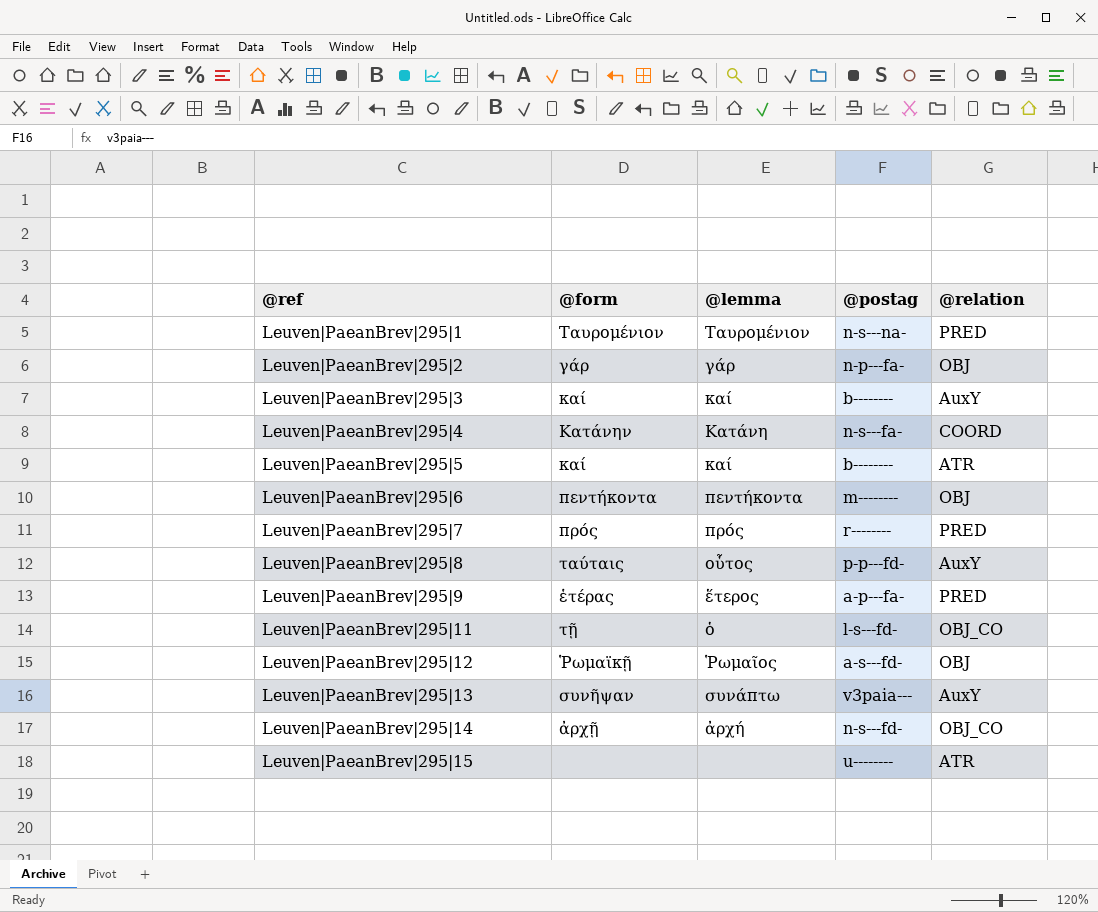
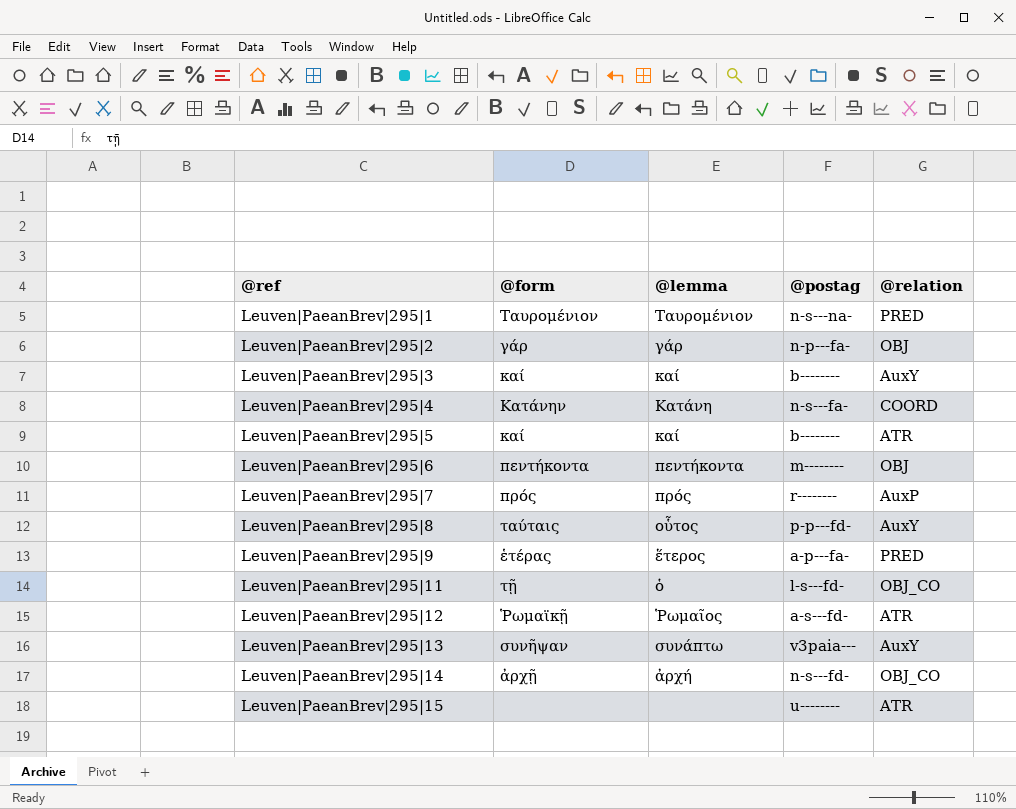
Leuven|PaeanBrev|295|7 | @relation: PRED -> AuxP
Leuven|PaeanBrev|295|12 | @relation: OBJ -> ATR

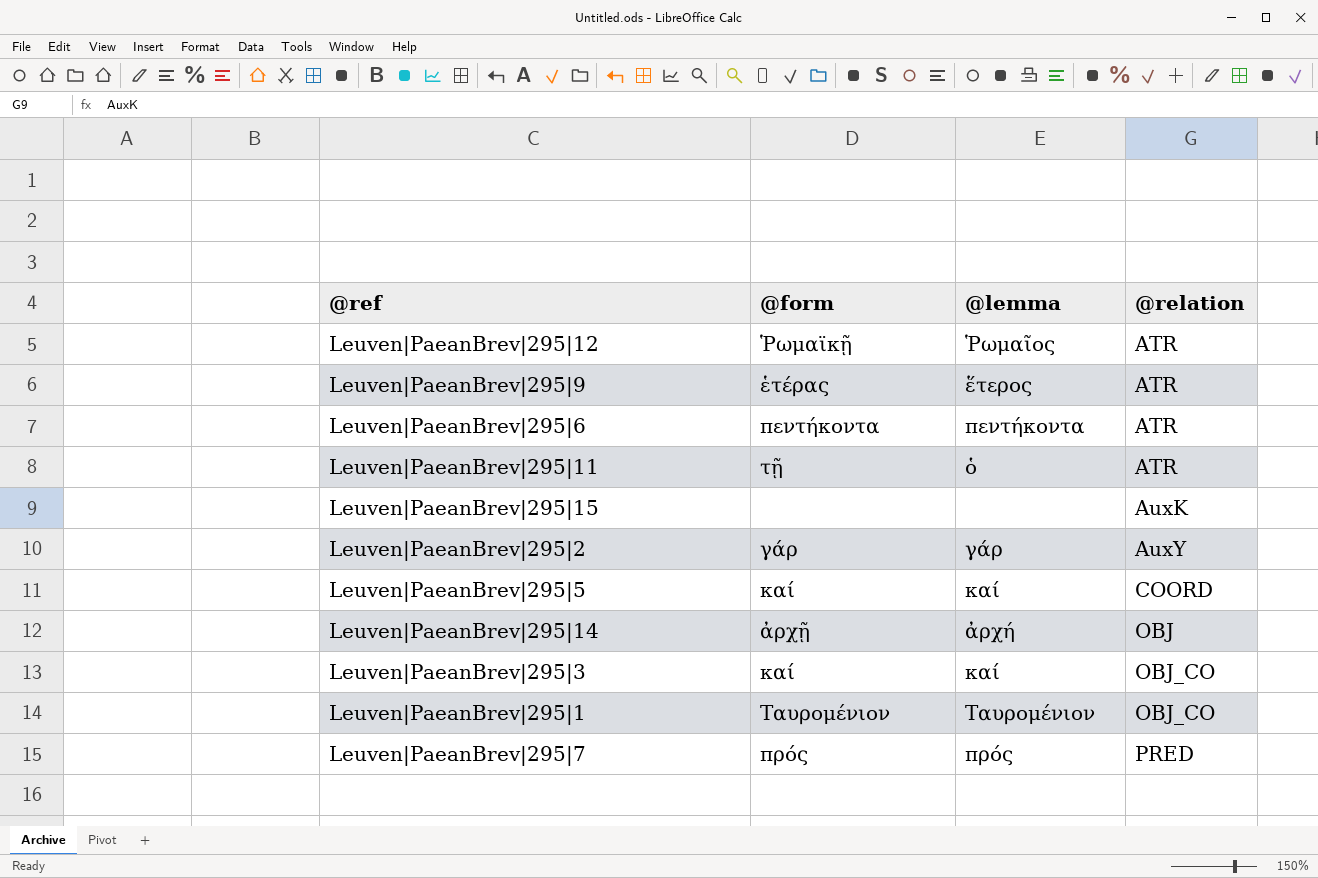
row order: @ref ascending -> @relation ascending
column @postag | position: 4 -> none
row Leuven|PaeanBrev|295|4: Κατάνην | Κατάνη | n-s---fa- | COORD -> none
row Leuven|PaeanBrev|295|8: ταύταις | οὗτος | p-p---fd- | AuxY -> none
row Leuven|PaeanBrev|295|13: συνῆψαν | συνάπτω | v3paia--- | AuxY -> none
Leuven|PaeanBrev|295|9 | @relation: PRED -> ATR
Leuven|PaeanBrev|295|6 | @relation: OBJ -> ATR
Leuven|PaeanBrev|295|11 | @relation: OBJ_CO -> ATR
Leuven|PaeanBrev|295|15 | @relation: ATR -> AuxK
Leuven|PaeanBrev|295|2 | @relation: OBJ -> AuxY
Leuven|PaeanBrev|295|5 | @relation: ATR -> COORD
Leuven|PaeanBrev|295|14 | @relation: OBJ_CO -> OBJ
Leuven|PaeanBrev|295|3 | @relation: AuxY -> OBJ_CO
Leuven|PaeanBrev|295|1 | @relation: PRED -> OBJ_CO
Leuven|PaeanBrev|295|7 | @relation: AuxP -> PRED

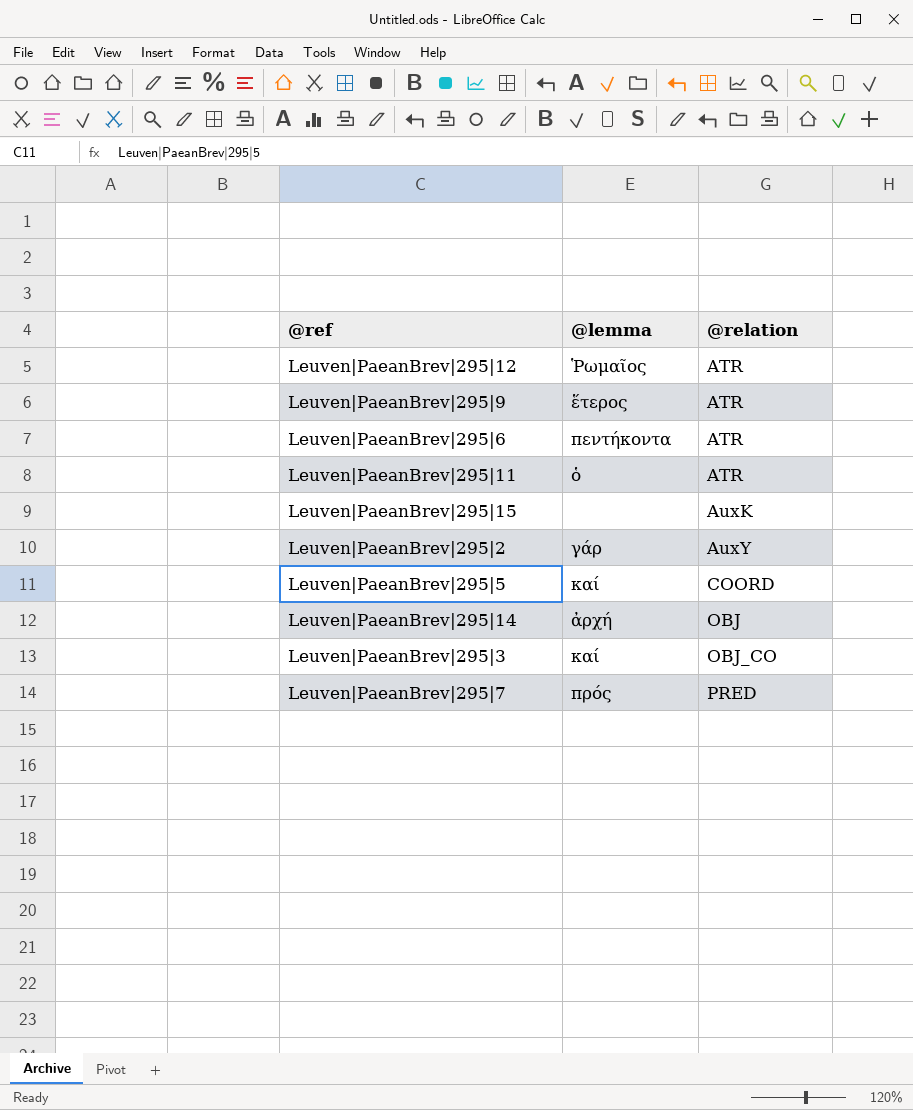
column @form | position: 2 -> none
row Leuven|PaeanBrev|295|1: Ταυρομένιον | Ταυρομένιον | OBJ_CO -> none

